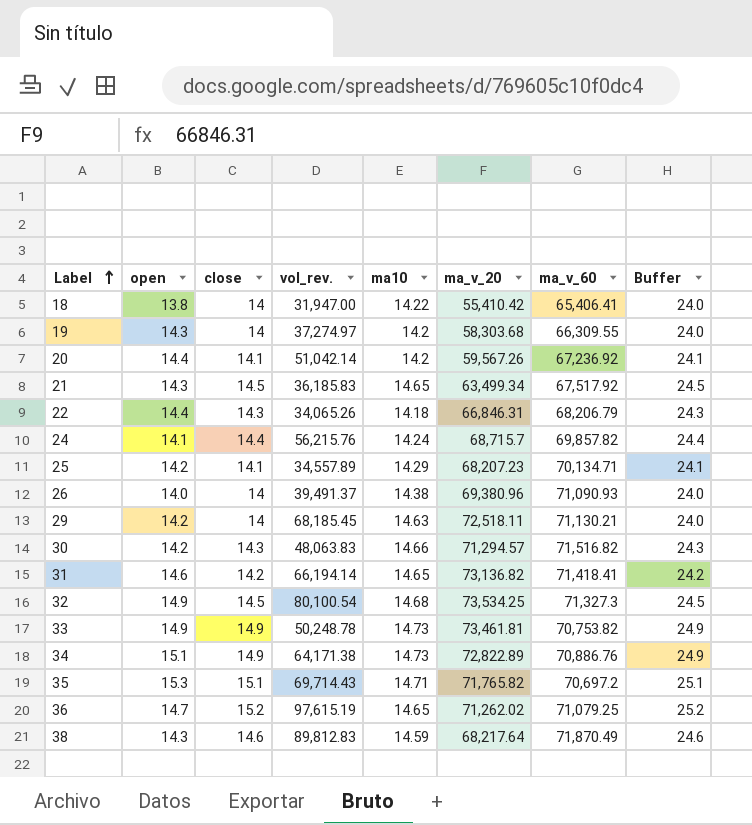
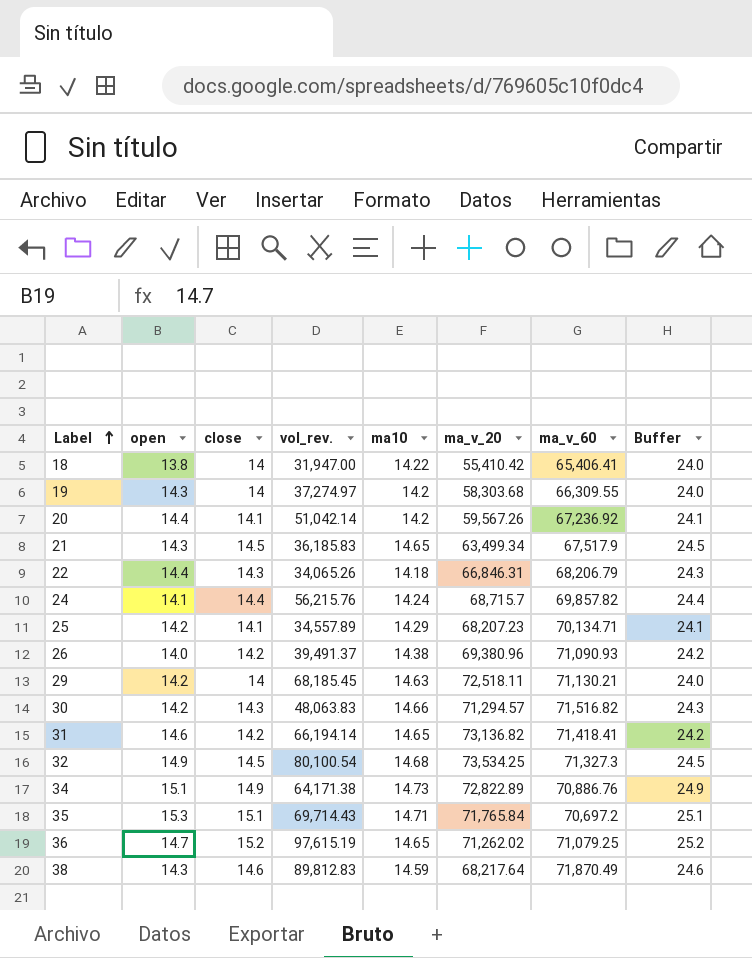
row 33: 14.9 | 14.9 | 50,248.78 | 14.73 | 73,461.81 | 70,753.82 | 24.9 -> none
21 | ma_v_60: 67,517.92 -> 67,517.9
26 | close: 14 -> 14.2
26 | Buffer: 24.0 -> 24.2
35 | ma_v_20: 71,765.82 -> 71,765.84

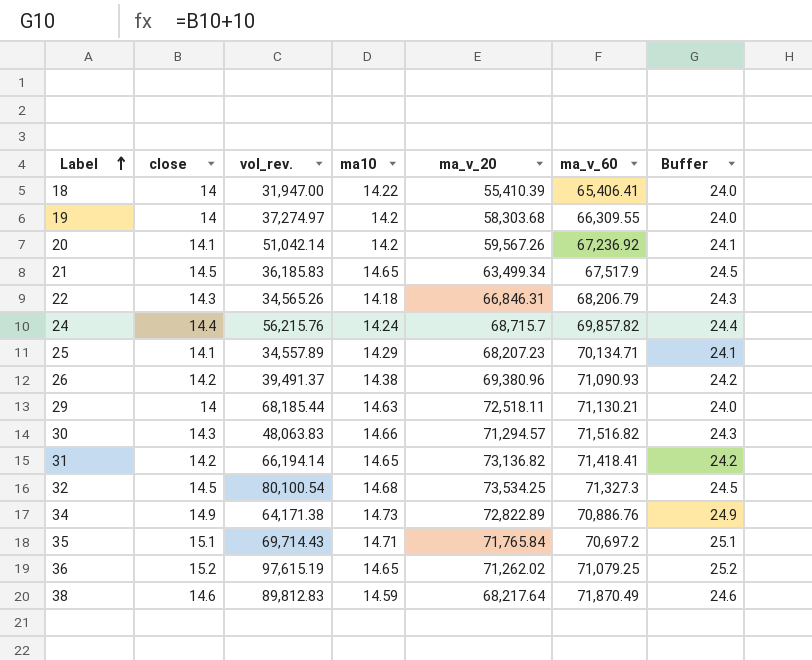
column open | position: 2 -> none
18 | ma_v_20: 55,410.42 -> 55,410.39
22 | vol_rev.: 34,065.26 -> 34,565.26
29 | vol_rev.: 68,185.45 -> 68,185.44

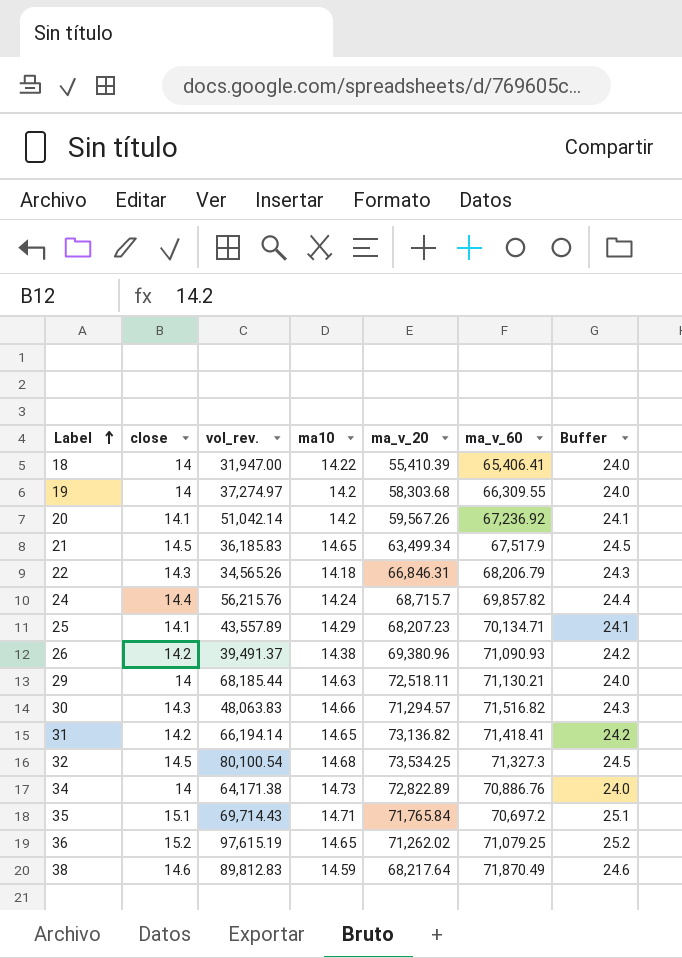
25 | vol_rev.: 34,557.89 -> 43,557.89
34 | close: 14.9 -> 14
34 | Buffer: 24.9 -> 24.0

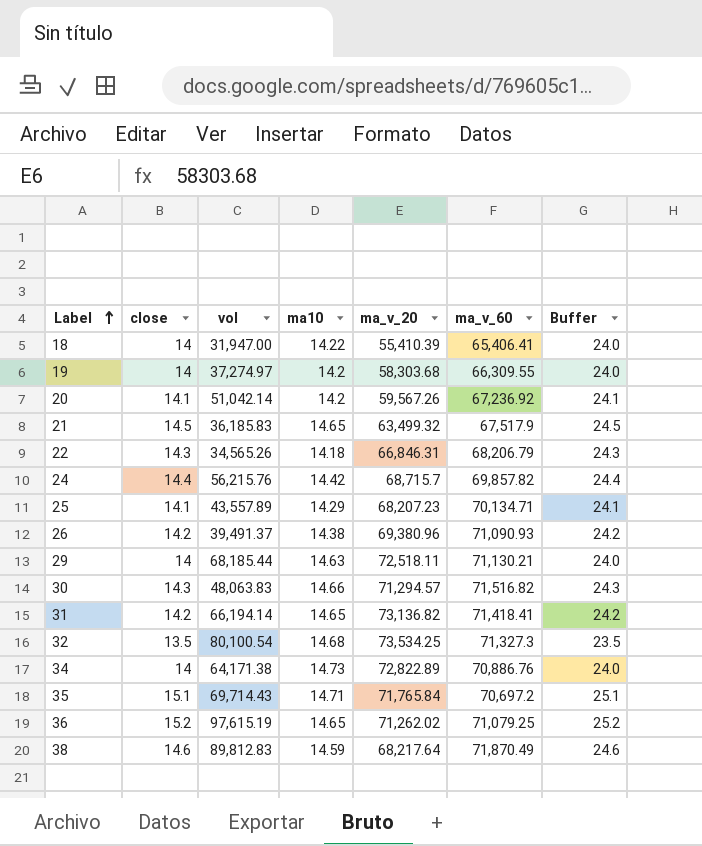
column name: vol_rev. -> vol
21 | ma_v_20: 63,499.34 -> 63,499.32
24 | ma10: 14.24 -> 14.42
32 | close: 14.5 -> 13.5
32 | Buffer: 24.5 -> 23.5

